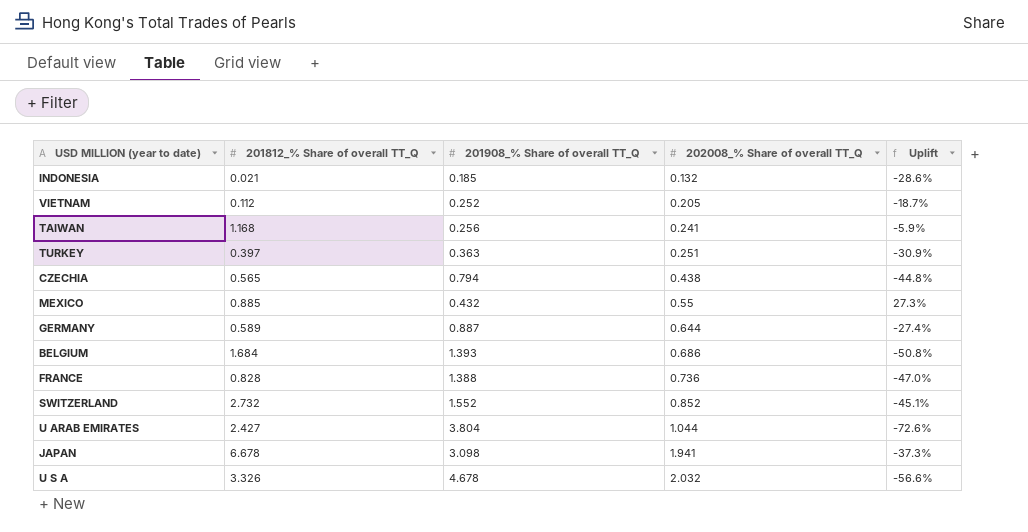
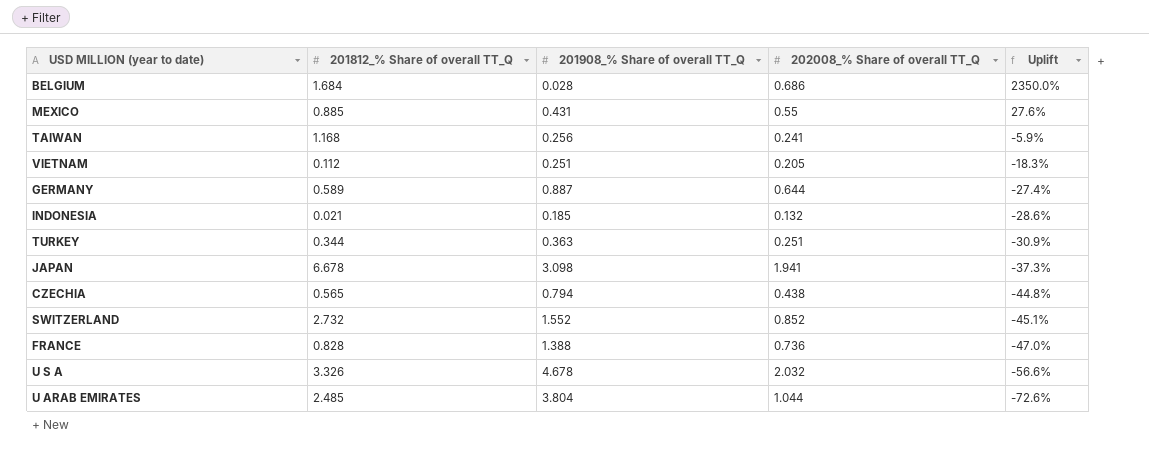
row order: 202008_% Share of overall TT_Q ascending -> Uplift descending
BELGIUM | 201908_% Share of overall TT_Q: 1.393 -> 0.028
BELGIUM | Uplift: -50.8% -> 2350.0%
MEXICO | 201908_% Share of overall TT_Q: 0.432 -> 0.431
MEXICO | Uplift: 27.3% -> 27.6%
VIETNAM | 201908_% Share of overall TT_Q: 0.252 -> 0.251
VIETNAM | Uplift: -18.7% -> -18.3%
TURKEY | 201812_% Share of overall TT_Q: 0.397 -> 0.344
U ARAB EMIRATES | 201812_% Share of overall TT_Q: 2.427 -> 2.485

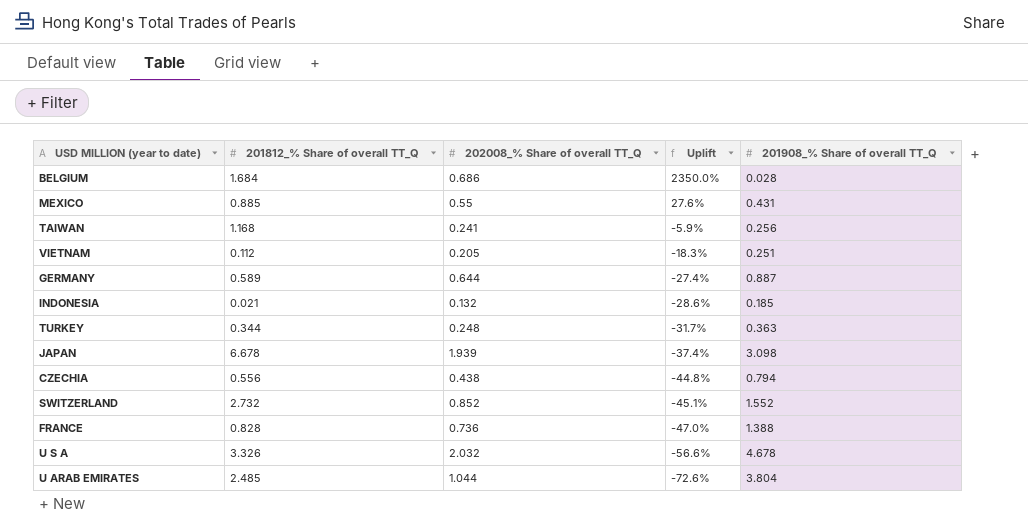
column 201908_% Share of overall TT_Q | position: 3 -> 5
TURKEY | 202008_% Share of overall TT_Q: 0.251 -> 0.248
TURKEY | Uplift: -30.9% -> -31.7%
JAPAN | 202008_% Share of overall TT_Q: 1.941 -> 1.939
JAPAN | Uplift: -37.3% -> -37.4%
CZECHIA | 201812_% Share of overall TT_Q: 0.565 -> 0.556

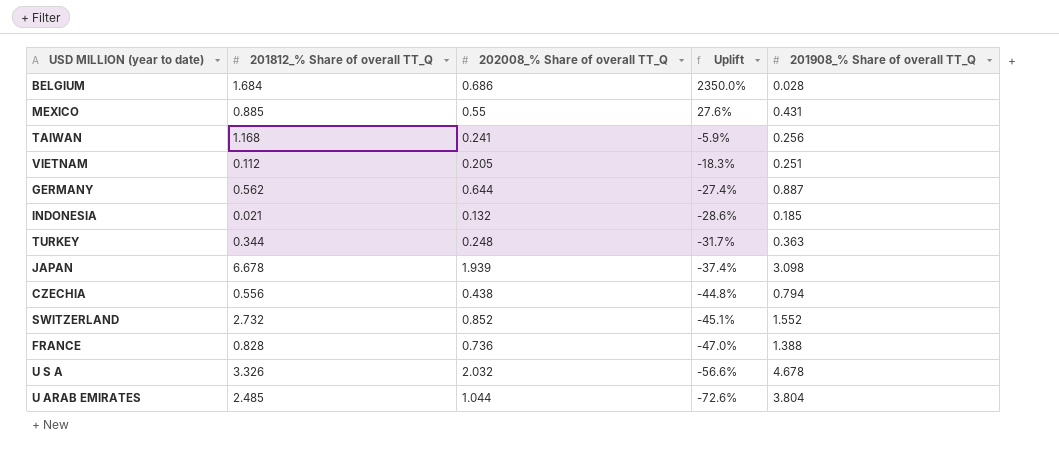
GERMANY | 201812_% Share of overall TT_Q: 0.589 -> 0.562

